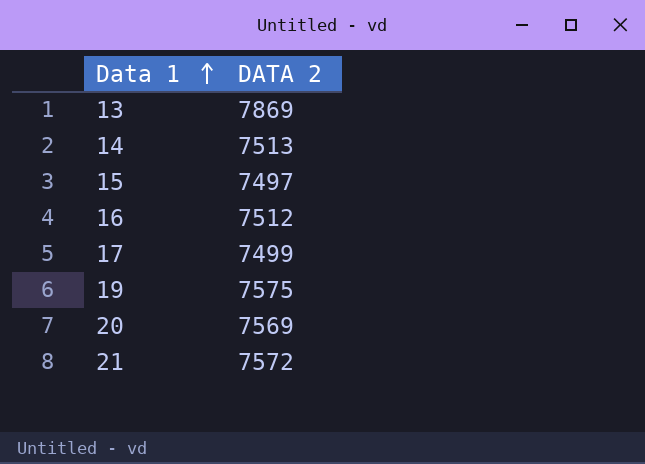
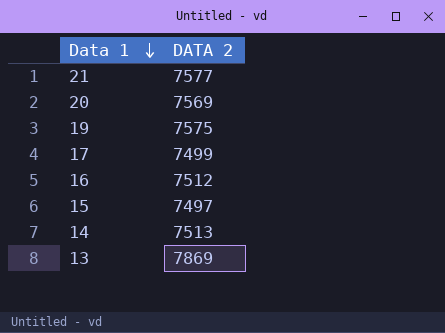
row order: Data 1 ascending -> Data 1 descending
21 | DATA 2: 7572 -> 7577

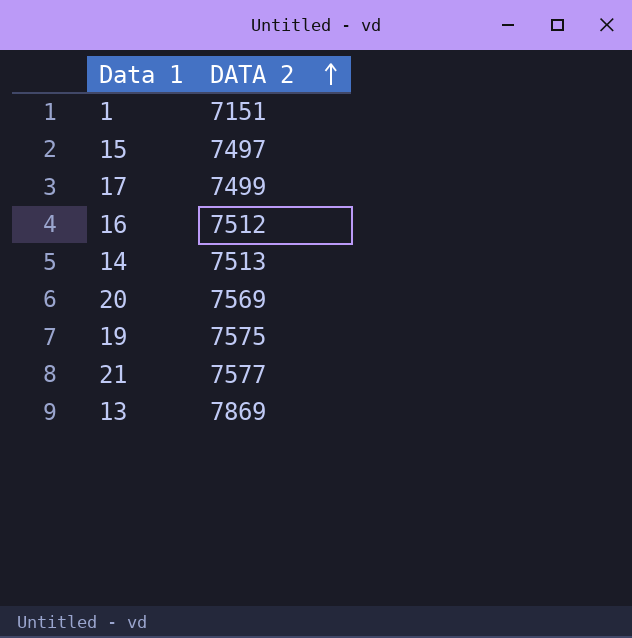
row order: Data 1 descending -> DATA 2 ascending
row 1: none -> 7151

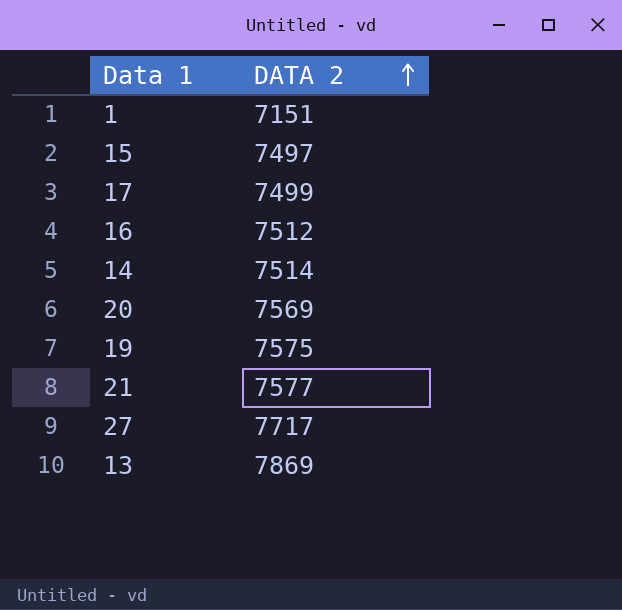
14 | DATA 2: 7513 -> 7514
row 27: none -> 7717

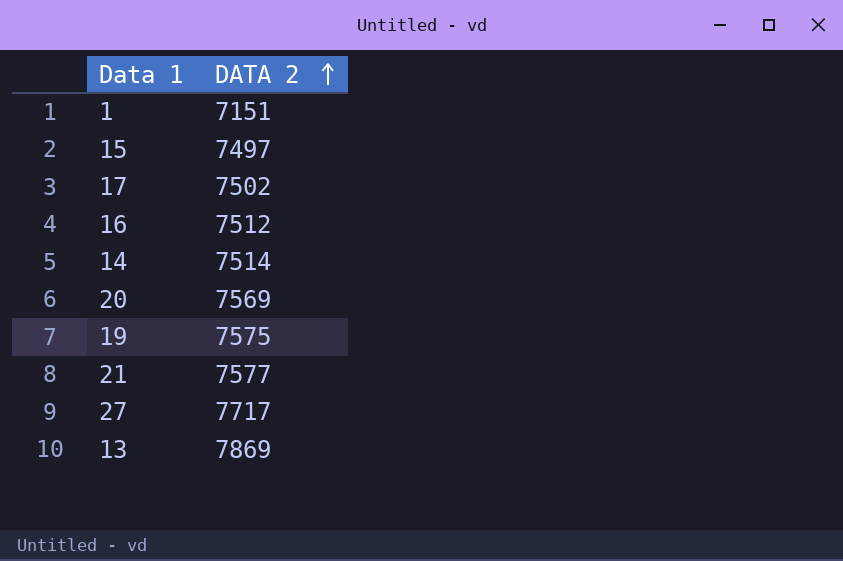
17 | DATA 2: 7499 -> 7502

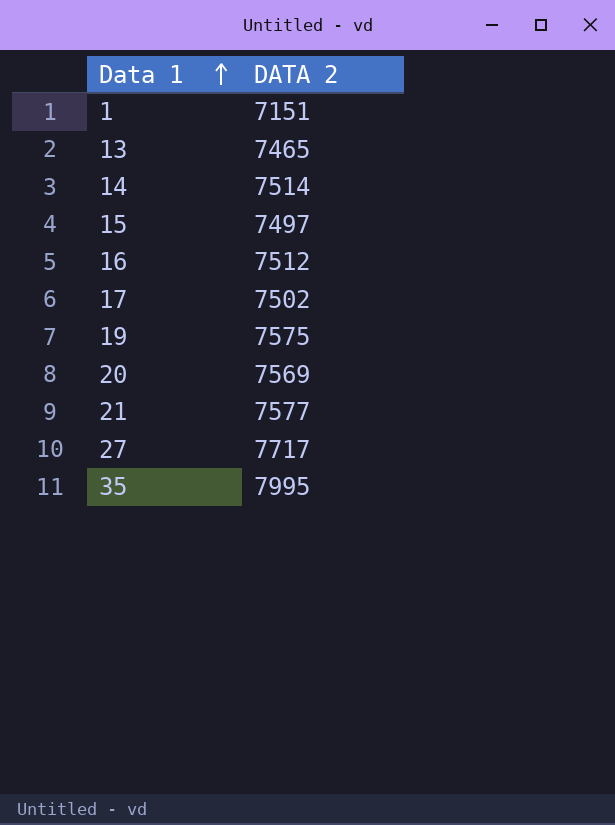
row order: DATA 2 ascending -> Data 1 ascending
13 | DATA 2: 7869 -> 7465
row 35: none -> 7995

